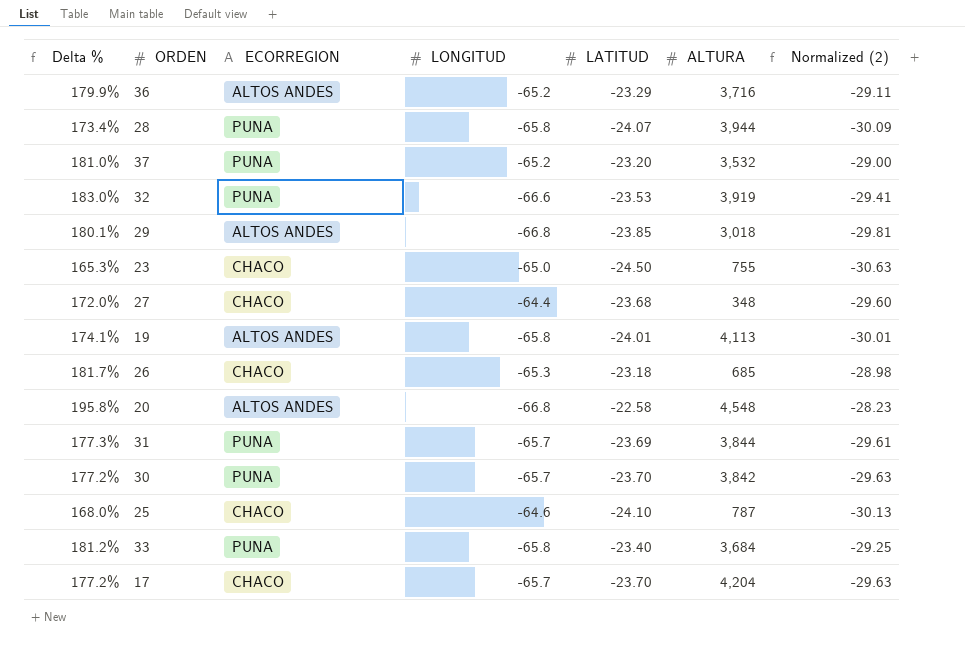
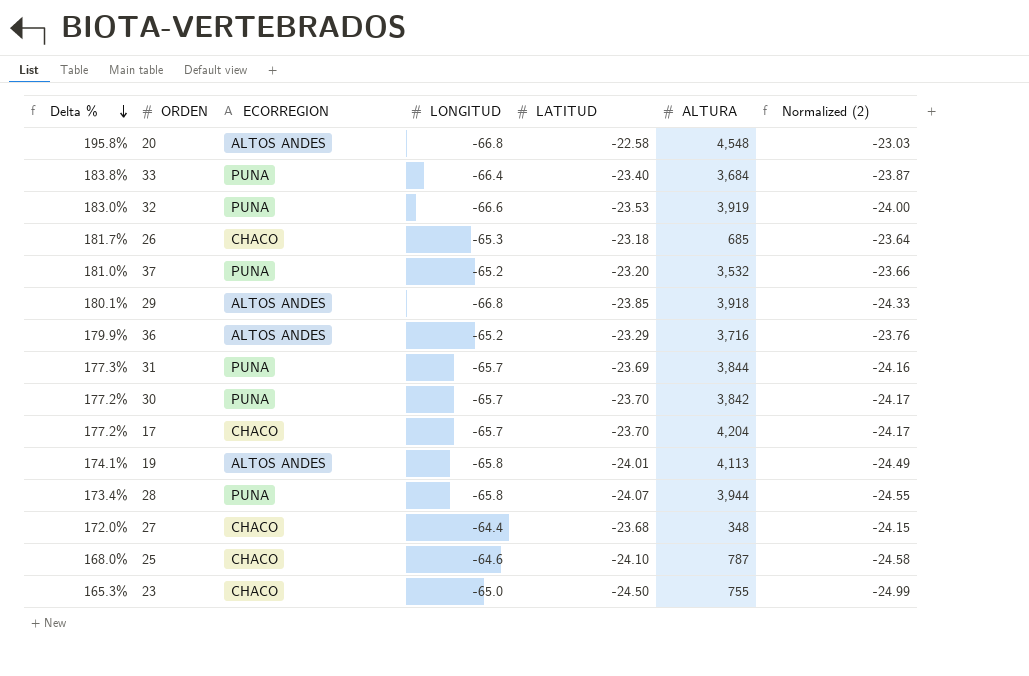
row order: none -> Delta % descending
column Normalized (2) | formula: [LATITUD] * 1.25 -> [LATITUD] * 1.02
33 | Delta %: 181.2% -> 183.8%
33 | LONGITUD: -65.8 -> -66.4
29 | ALTURA: 3,018 -> 3,918

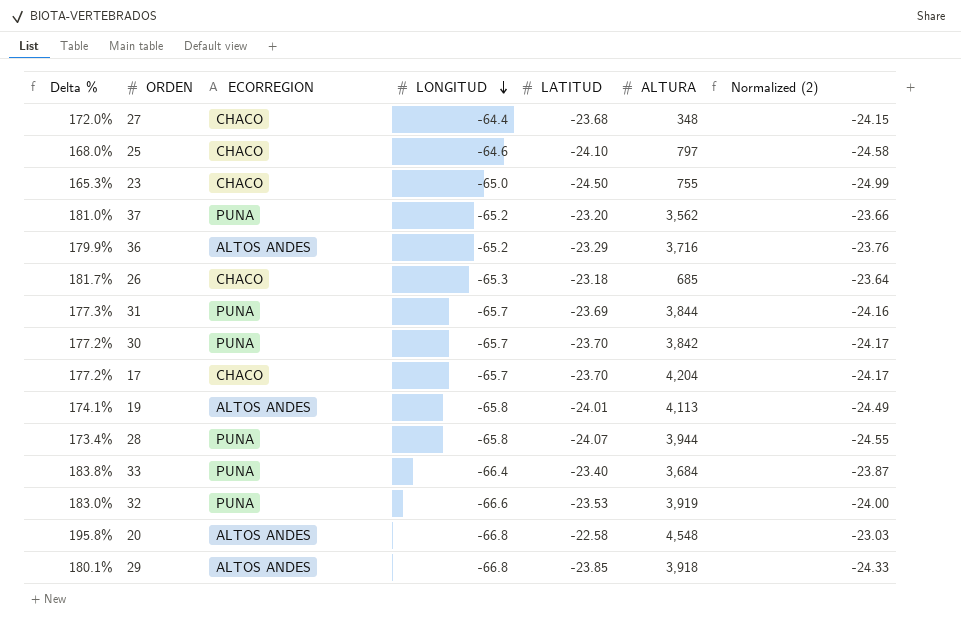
row order: Delta % descending -> LONGITUD descending
25 | ALTURA: 787 -> 797
37 | ALTURA: 3,532 -> 3,562

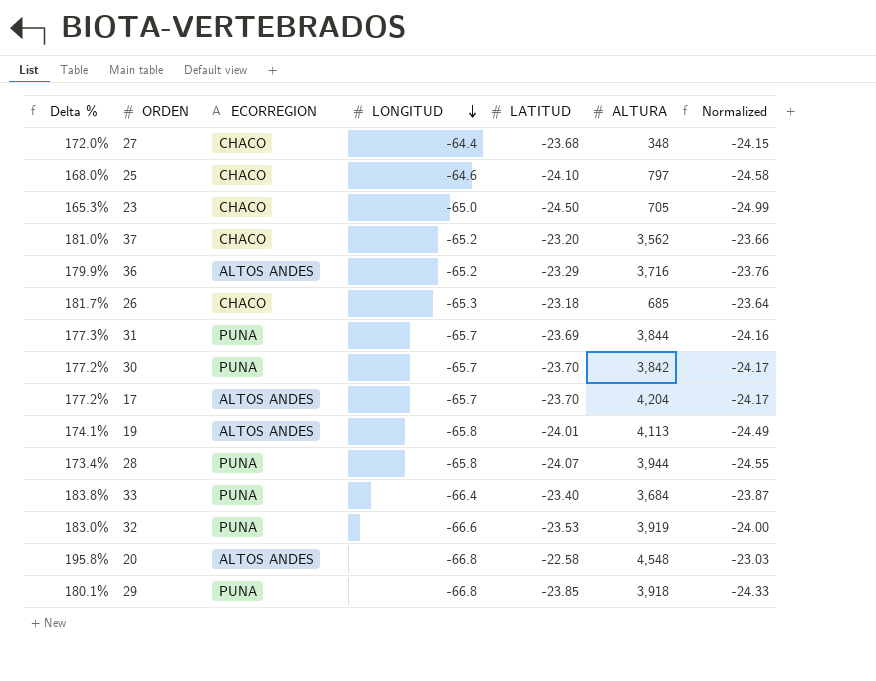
column name: Normalized (2) -> Normalized
23 | ALTURA: 755 -> 705
37 | ECORREGION: PUNA -> CHACO
17 | ECORREGION: CHACO -> ALTOS ANDES
29 | ECORREGION: ALTOS ANDES -> PUNA

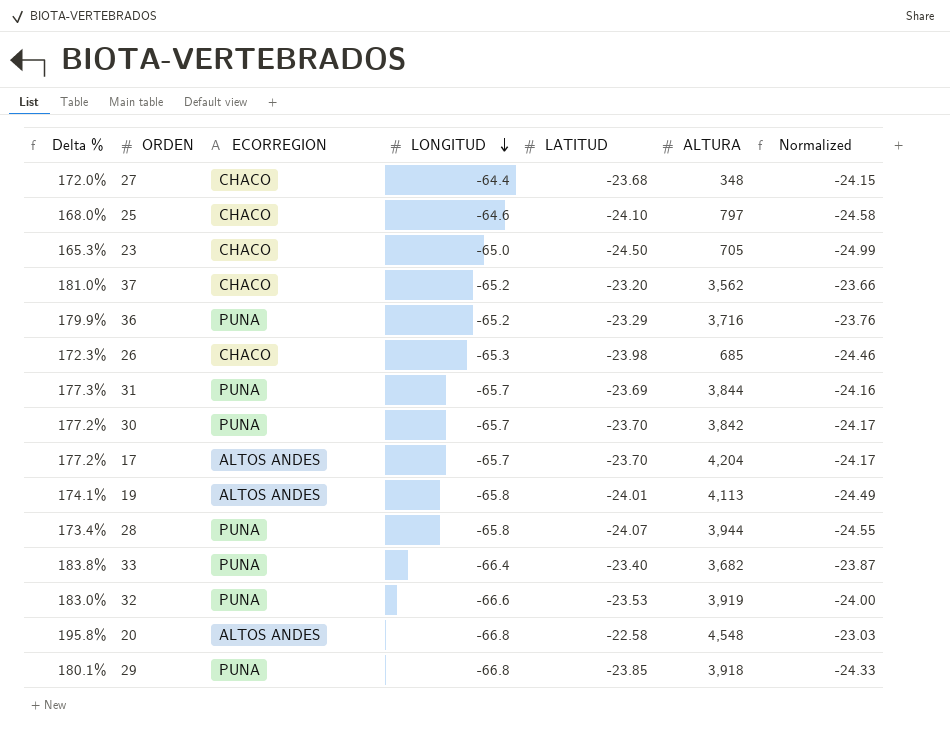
36 | ECORREGION: ALTOS ANDES -> PUNA
26 | Delta %: 181.7% -> 172.3%
26 | LATITUD: -23.18 -> -23.98
26 | Normalized: -23.64 -> -24.46
33 | ALTURA: 3,684 -> 3,682

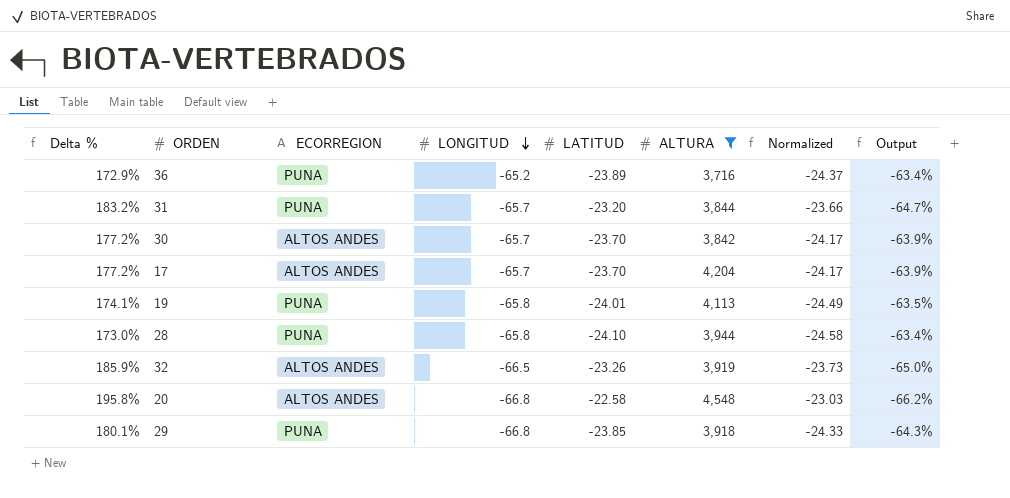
filter: none -> ALTURA >= 3,716
column Output | formula: none -> ([LATITUD] - [LONGITUD]) / [LONGITUD]
36 | Delta %: 179.9% -> 172.9%
36 | LATITUD: -23.29 -> -23.89
36 | Normalized: -23.76 -> -24.37
31 | Delta %: 177.3% -> 183.2%
31 | LATITUD: -23.69 -> -23.20
31 | Normalized: -24.16 -> -23.66
30 | ECORREGION: PUNA -> ALTOS ANDES
19 | ECORREGION: ALTOS ANDES -> PUNA
28 | Delta %: 173.4% -> 173.0%
28 | LATITUD: -24.07 -> -24.10
28 | Normalized: -24.55 -> -24.58
32 | Delta %: 183.0% -> 185.9%
32 | ECORREGION: PUNA -> ALTOS ANDES
32 | LONGITUD: -66.6 -> -66.5
32 | LATITUD: -23.53 -> -23.26
32 | Normalized: -24.00 -> -23.73

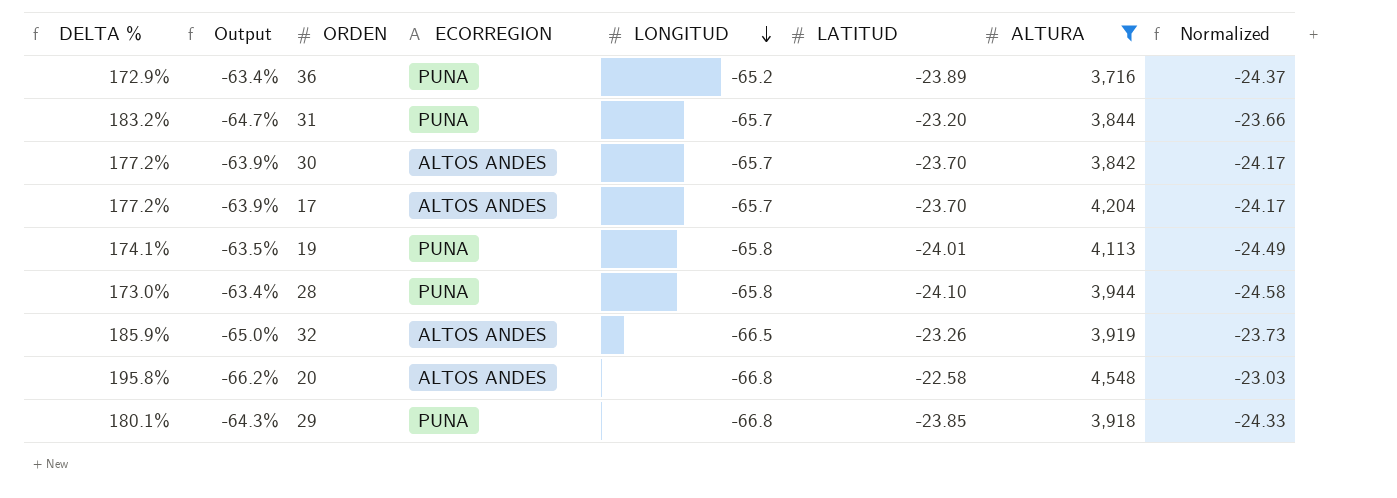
column name: Delta % -> DELTA %
column Output | position: 8 -> 2

